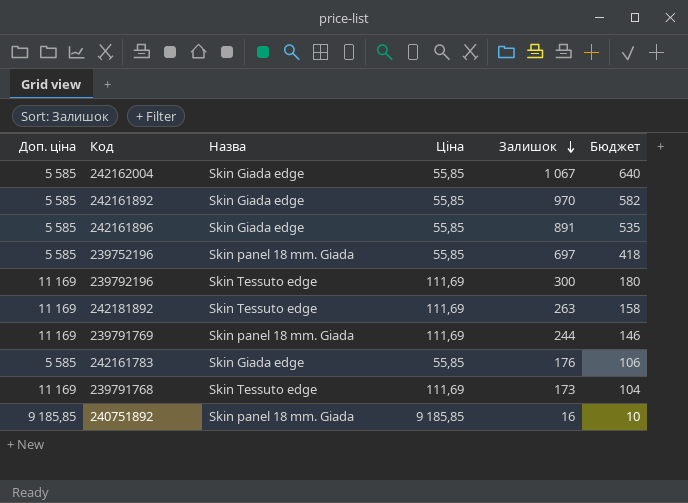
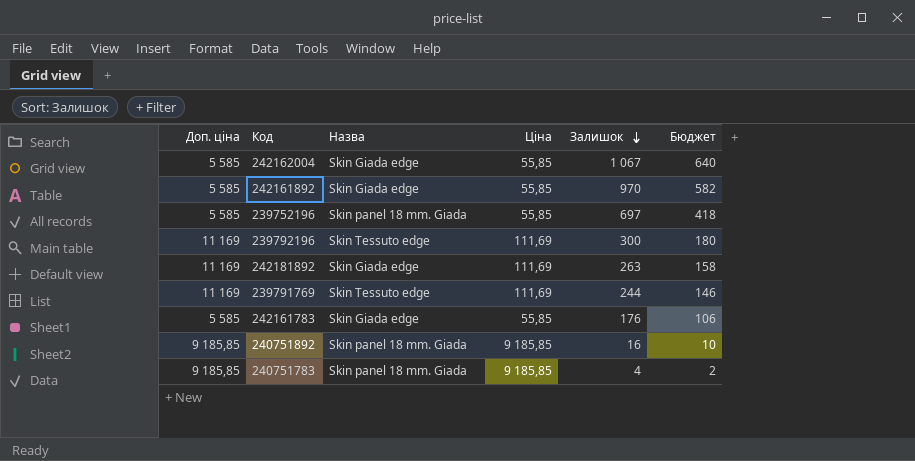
row 242161896: 5 585 | Skin Giada edge | 55,85 | 891 | 535 -> none
row 239791768: 11 169 | Skin Tessuto edge | 111,69 | 173 | 104 -> none
242181892 | Назва: Skin Tessuto edge -> Skin Giada edge
239791769 | Назва: Skin panel 18 mm. Giada -> Skin Tessuto edge
row 240751783: none -> 9 185,85 | Skin panel 18 mm. Giada | 9 185,85 | 4 | 2

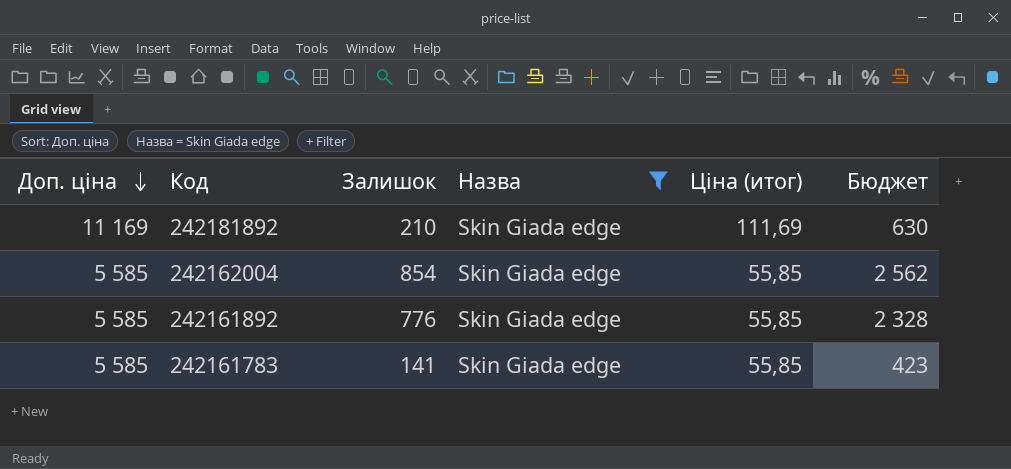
filter: none -> Назва = Skin Giada edge
row order: Залишок descending -> Доп. ціна descending
column Залишок | position: 5 -> 3
column name: Ціна -> Ціна (итог)
column Бюджет | formula: [Залишок] * 0,6 -> [Залишок] * 3
242181892 | Залишок: 263 -> 210
242162004 | Залишок: 1 067 -> 854
242161892 | Залишок: 970 -> 776
242161783 | Залишок: 176 -> 141

